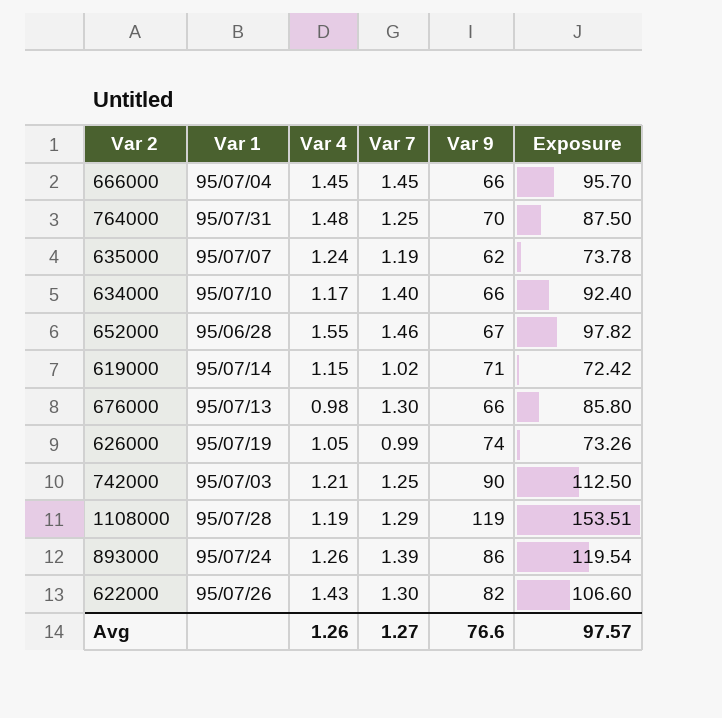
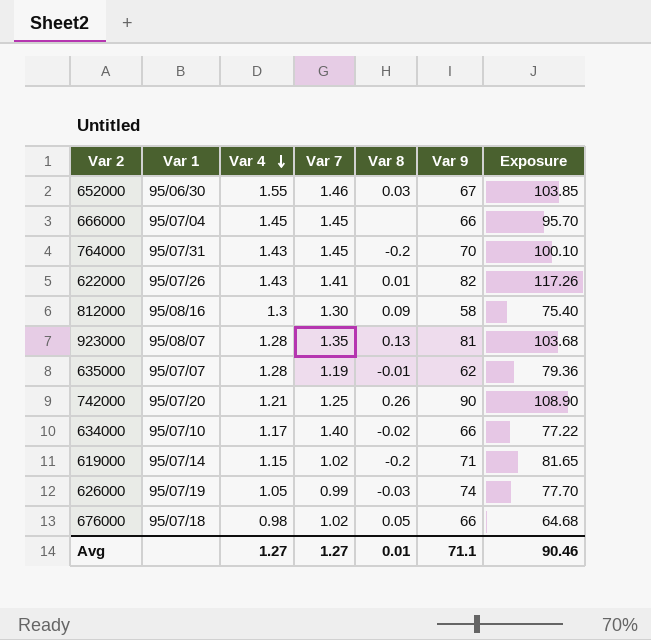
row order: none -> Var 4 descending
column Var 8 | position: none -> 5
column Exposure | formula: [Var 7] * [Var 9] -> [Var 4] * [Var 9]
row 1108000: 95/07/28 | 1.19 | 1.29 | 119 | 153.51 -> none
row 893000: 95/07/24 | 1.26 | 1.39 | 86 | 119.54 -> none
652000 | Var 1: 95/06/28 -> 95/06/30
764000 | Var 4: 1.48 -> 1.43
764000 | Var 7: 1.25 -> 1.45
622000 | Var 7: 1.30 -> 1.41
row 812000: none -> 95/08/16 | 1.3 | 1.30 | 0.09 | 58 | 75.40
row 923000: none -> 95/08/07 | 1.28 | 1.35 | 0.13 | 81 | 103.68
635000 | Var 4: 1.24 -> 1.28
742000 | Var 1: 95/07/03 -> 95/07/20
676000 | Var 1: 95/07/13 -> 95/07/18
676000 | Var 7: 1.30 -> 1.02
Avg | Var 4: 1.26 -> 1.27
Avg | Var 9: 76.6 -> 71.1
Avg | Exposure: 97.57 -> 90.46

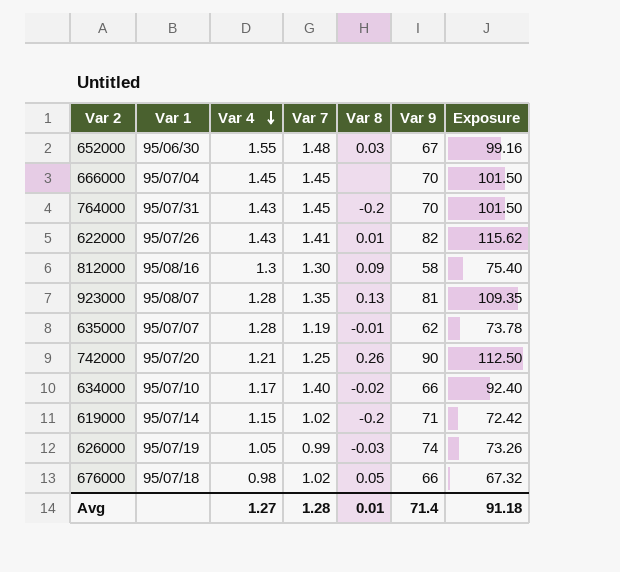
column Exposure | formula: [Var 4] * [Var 9] -> [Var 7] * [Var 9]
652000 | Var 7: 1.46 -> 1.48
666000 | Var 9: 66 -> 70
Avg | Var 7: 1.27 -> 1.28
Avg | Var 9: 71.1 -> 71.4
Avg | Exposure: 90.46 -> 91.18

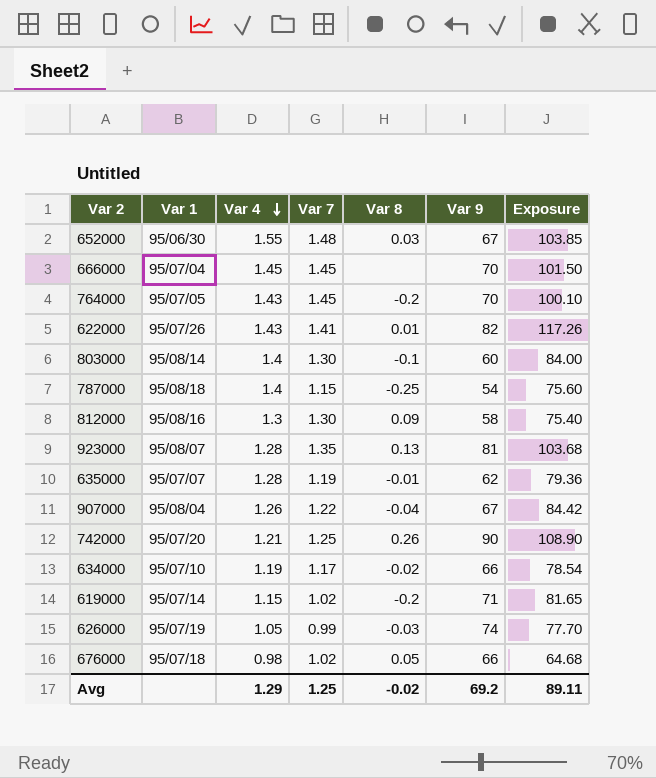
column Exposure | formula: [Var 7] * [Var 9] -> [Var 4] * [Var 9]
764000 | Var 1: 95/07/31 -> 95/07/05
row 803000: none -> 95/08/14 | 1.4 | 1.30 | -0.1 | 60 | 84.00
row 787000: none -> 95/08/18 | 1.4 | 1.15 | -0.25 | 54 | 75.60
row 907000: none -> 95/08/04 | 1.26 | 1.22 | -0.04 | 67 | 84.42
634000 | Var 4: 1.17 -> 1.19
634000 | Var 7: 1.40 -> 1.17
Avg | Var 4: 1.27 -> 1.29
Avg | Var 7: 1.28 -> 1.25
Avg | Var 8: 0.01 -> -0.02
Avg | Var 9: 71.4 -> 69.2
Avg | Exposure: 91.18 -> 89.11

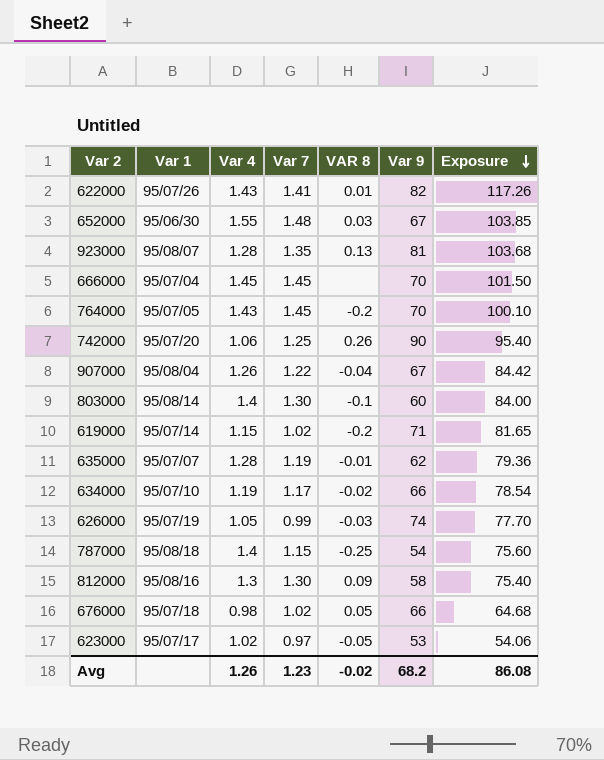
row order: Var 4 descending -> Exposure descending
column name: Var 8 -> VAR 8
742000 | Var 4: 1.21 -> 1.06
742000 | Exposure: 108.90 -> 95.40
row 623000: none -> 95/07/17 | 1.02 | 0.97 | -0.05 | 53 | 54.06
Avg | Var 4: 1.29 -> 1.26
Avg | Var 7: 1.25 -> 1.23
Avg | Var 9: 69.2 -> 68.2
Avg | Exposure: 89.11 -> 86.08

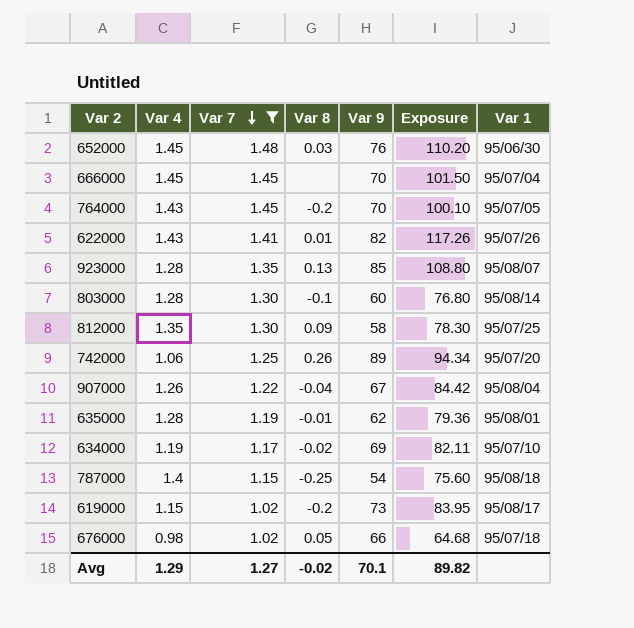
filter: none -> Var 7 >= 1.02
row order: Exposure descending -> Var 7 descending
column name: VAR 8 -> Var 8
column Var 1 | position: 2 -> 7
652000 | Var 4: 1.55 -> 1.45
652000 | Var 9: 67 -> 76
652000 | Exposure: 103.85 -> 110.20
923000 | Var 9: 81 -> 85
923000 | Exposure: 103.68 -> 108.80
803000 | Var 4: 1.4 -> 1.28
803000 | Exposure: 84.00 -> 76.80
812000 | Var 4: 1.3 -> 1.35
812000 | Exposure: 75.40 -> 78.30
812000 | Var 1: 95/08/16 -> 95/07/25
742000 | Var 9: 90 -> 89
742000 | Exposure: 95.40 -> 94.34
635000 | Var 1: 95/07/07 -> 95/08/01
634000 | Var 9: 66 -> 69
634000 | Exposure: 78.54 -> 82.11
619000 | Var 9: 71 -> 73
619000 | Exposure: 81.65 -> 83.95
619000 | Var 1: 95/07/14 -> 95/08/17
Avg | Var 4: 1.26 -> 1.29
Avg | Var 7: 1.23 -> 1.27
Avg | Var 9: 68.2 -> 70.1
Avg | Exposure: 86.08 -> 89.82

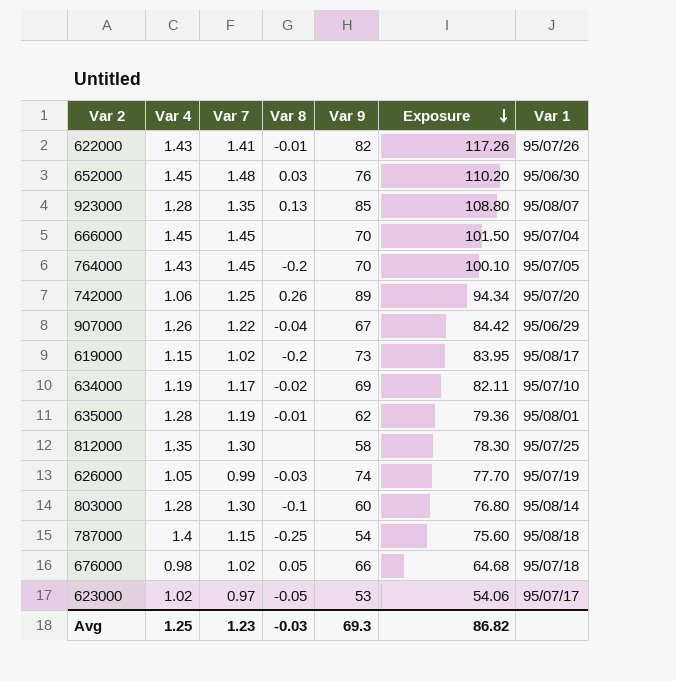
filter: Var 7 >= 1.02 -> none
row order: Var 7 descending -> Exposure descending
622000 | Var 8: 0.01 -> -0.01
907000 | Var 1: 95/08/04 -> 95/06/29
812000 | Var 8: 0.09 -> none
Avg | Var 4: 1.29 -> 1.25
Avg | Var 7: 1.27 -> 1.23
Avg | Var 8: -0.02 -> -0.03
Avg | Var 9: 70.1 -> 69.3
Avg | Exposure: 89.82 -> 86.82

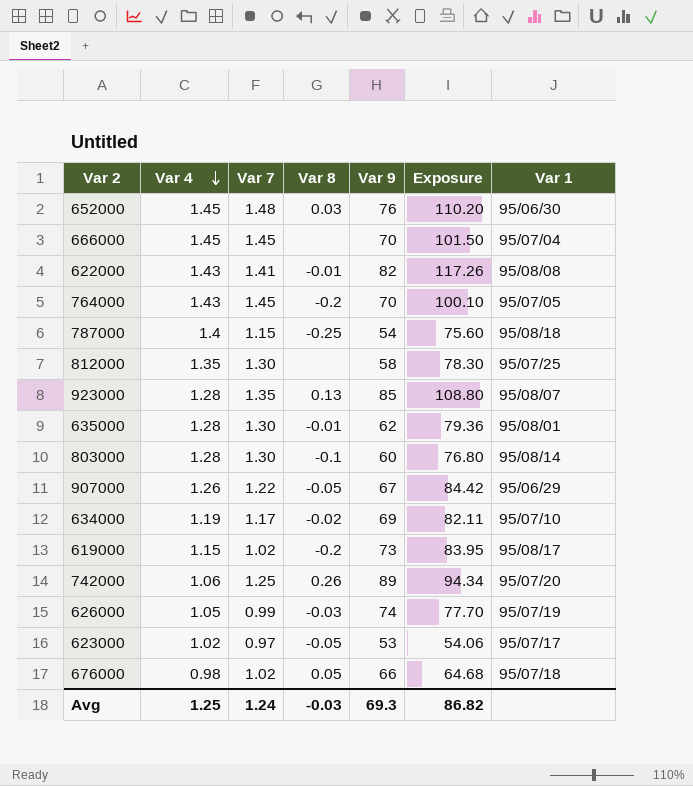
row order: Exposure descending -> Var 4 descending
622000 | Var 1: 95/07/26 -> 95/08/08
635000 | Var 7: 1.19 -> 1.30
907000 | Var 8: -0.04 -> -0.05
Avg | Var 7: 1.23 -> 1.24

